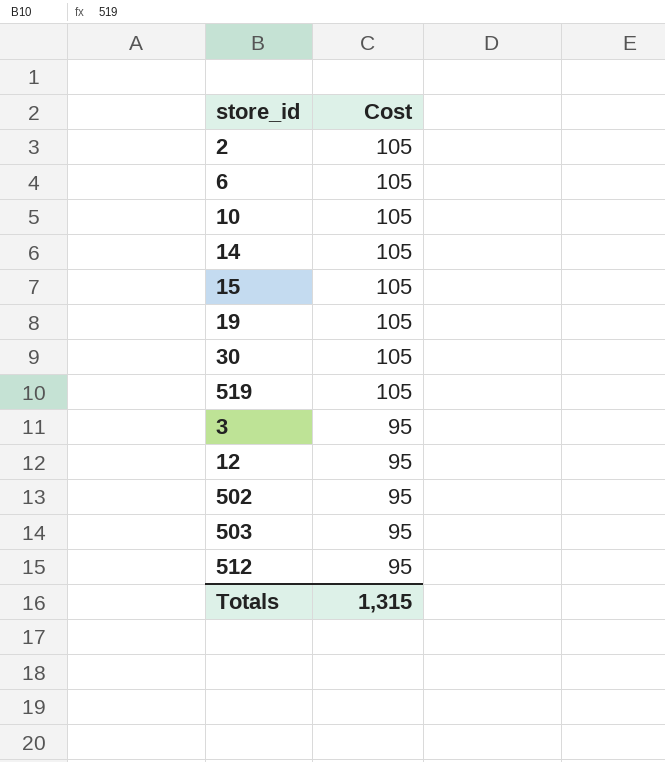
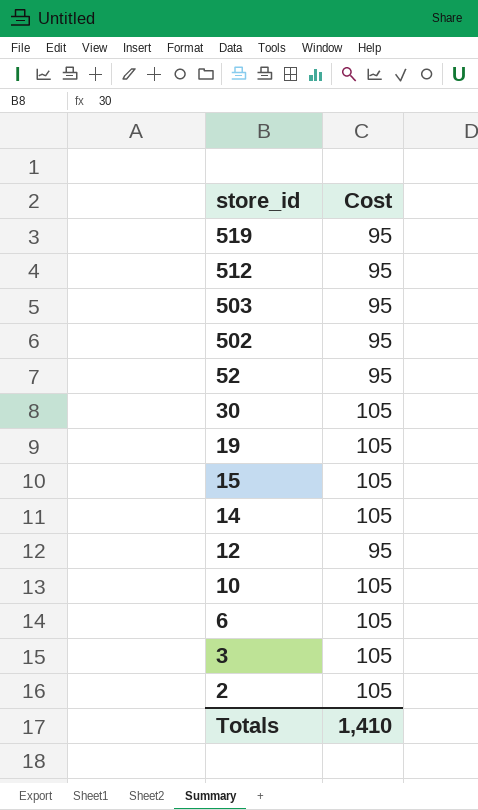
row order: Cost descending -> store_id descending
519 | Cost: 105 -> 95
row 52: none -> 95
3 | Cost: 95 -> 105
Totals | Cost: 1,315 -> 1,410

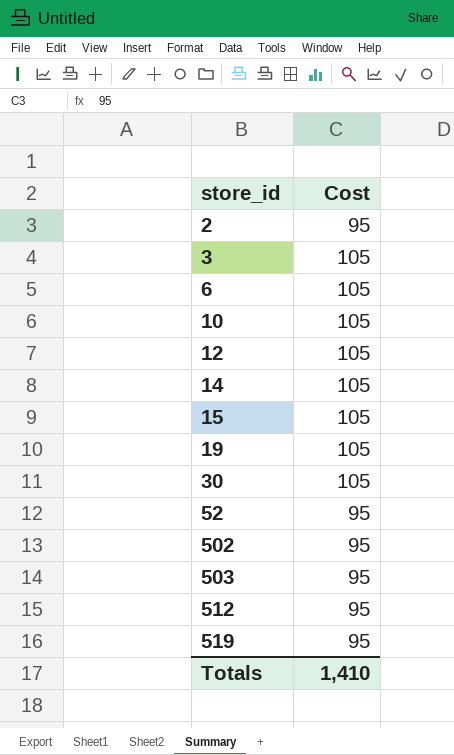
row order: store_id descending -> store_id ascending
2 | Cost: 105 -> 95
12 | Cost: 95 -> 105

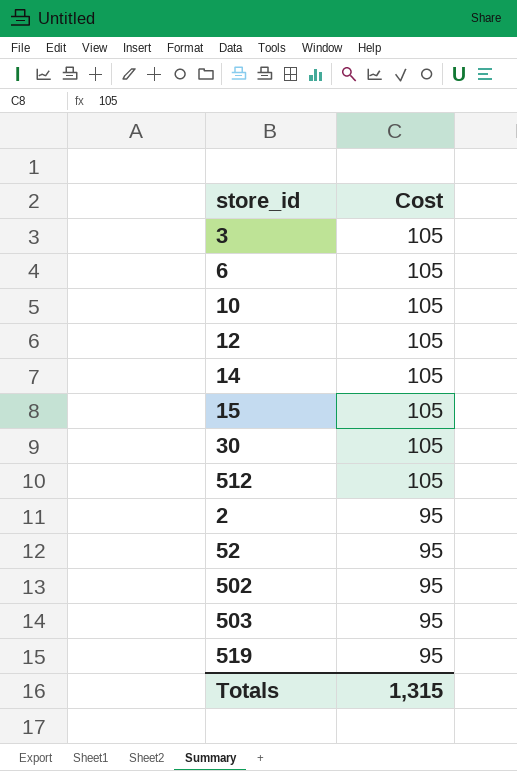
row order: store_id ascending -> Cost descending
row 19: 105 -> none
512 | Cost: 95 -> 105
Totals | Cost: 1,410 -> 1,315

